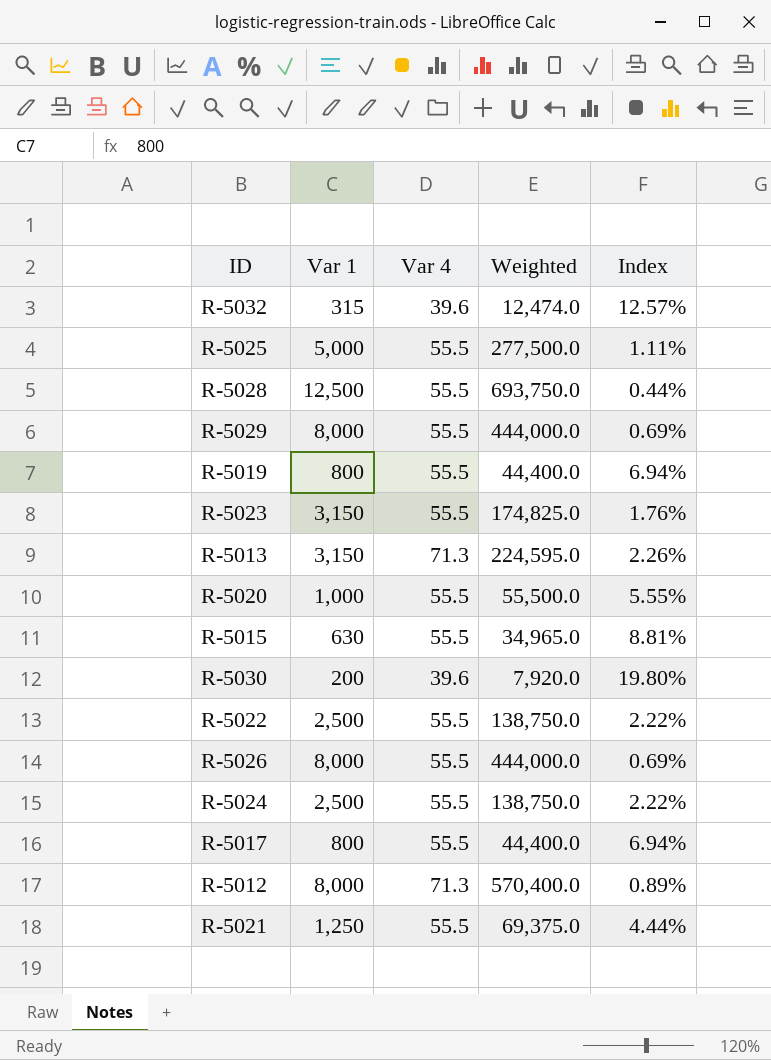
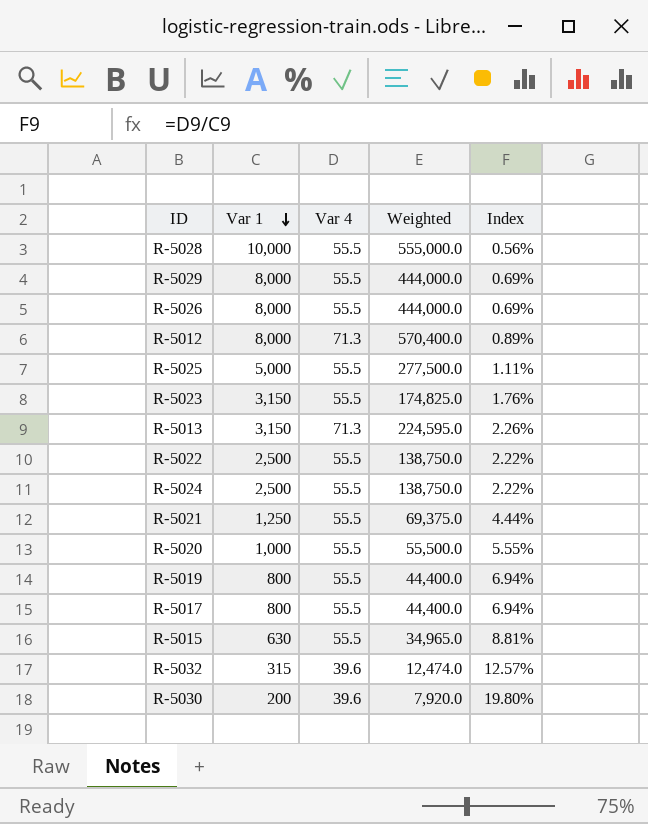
row order: none -> Var 1 descending
R-5028 | Var 1: 12,500 -> 10,000
R-5028 | Weighted: 693,750.0 -> 555,000.0
R-5028 | Index: 0.44% -> 0.56%

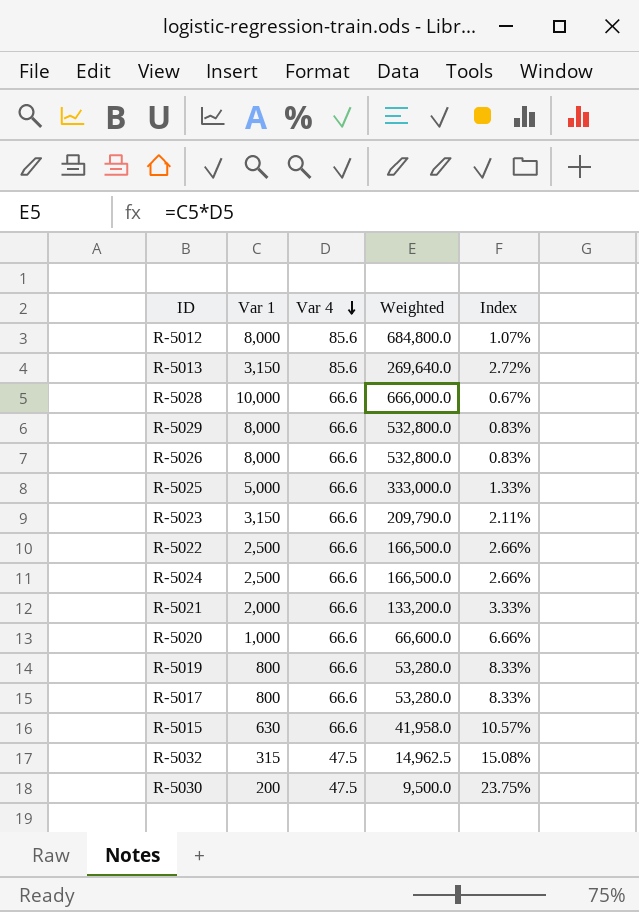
row order: Var 1 descending -> Var 4 descending
R-5012 | Var 4: 71.3 -> 85.6
R-5012 | Weighted: 570,400.0 -> 684,800.0
R-5012 | Index: 0.89% -> 1.07%
R-5013 | Var 4: 71.3 -> 85.6
R-5013 | Weighted: 224,595.0 -> 269,640.0
R-5013 | Index: 2.26% -> 2.72%
R-5028 | Var 4: 55.5 -> 66.6
R-5028 | Weighted: 555,000.0 -> 666,000.0
R-5028 | Index: 0.56% -> 0.67%
R-5029 | Var 4: 55.5 -> 66.6
R-5029 | Weighted: 444,000.0 -> 532,800.0
R-5029 | Index: 0.69% -> 0.83%
R-5026 | Var 4: 55.5 -> 66.6
R-5026 | Weighted: 444,000.0 -> 532,800.0
R-5026 | Index: 0.69% -> 0.83%
R-5025 | Var 4: 55.5 -> 66.6
R-5025 | Weighted: 277,500.0 -> 333,000.0
R-5025 | Index: 1.11% -> 1.33%
R-5023 | Var 4: 55.5 -> 66.6
R-5023 | Weighted: 174,825.0 -> 209,790.0
R-5023 | Index: 1.76% -> 2.11%
R-5022 | Var 4: 55.5 -> 66.6
R-5022 | Weighted: 138,750.0 -> 166,500.0
R-5022 | Index: 2.22% -> 2.66%
R-5024 | Var 4: 55.5 -> 66.6
R-5024 | Weighted: 138,750.0 -> 166,500.0
R-5024 | Index: 2.22% -> 2.66%
R-5021 | Var 1: 1,250 -> 2,000
R-5021 | Var 4: 55.5 -> 66.6
R-5021 | Weighted: 69,375.0 -> 133,200.0
R-5021 | Index: 4.44% -> 3.33%
R-5020 | Var 4: 55.5 -> 66.6
R-5020 | Weighted: 55,500.0 -> 66,600.0
R-5020 | Index: 5.55% -> 6.66%
R-5019 | Var 4: 55.5 -> 66.6
R-5019 | Weighted: 44,400.0 -> 53,280.0
R-5019 | Index: 6.94% -> 8.33%
R-5017 | Var 4: 55.5 -> 66.6
R-5017 | Weighted: 44,400.0 -> 53,280.0
R-5017 | Index: 6.94% -> 8.33%
R-5015 | Var 4: 55.5 -> 66.6
R-5015 | Weighted: 34,965.0 -> 41,958.0
R-5015 | Index: 8.81% -> 10.57%
R-5032 | Var 4: 39.6 -> 47.5
R-5032 | Weighted: 12,474.0 -> 14,962.5
R-5032 | Index: 12.57% -> 15.08%
R-5030 | Var 4: 39.6 -> 47.5
R-5030 | Weighted: 7,920.0 -> 9,500.0
R-5030 | Index: 19.80% -> 23.75%

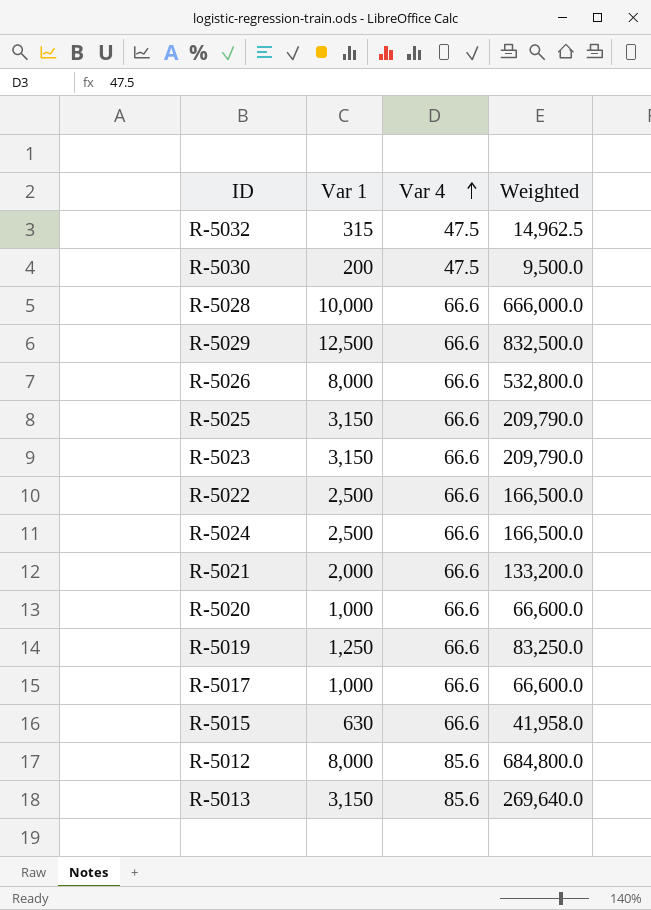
row order: Var 4 descending -> Var 4 ascending
column Index | formula: [Var 4] / [Var 1] -> none
R-5029 | Var 1: 8,000 -> 12,500
R-5029 | Weighted: 532,800.0 -> 832,500.0
R-5025 | Var 1: 5,000 -> 3,150
R-5025 | Weighted: 333,000.0 -> 209,790.0
R-5019 | Var 1: 800 -> 1,250
R-5019 | Weighted: 53,280.0 -> 83,250.0
R-5017 | Var 1: 800 -> 1,000
R-5017 | Weighted: 53,280.0 -> 66,600.0

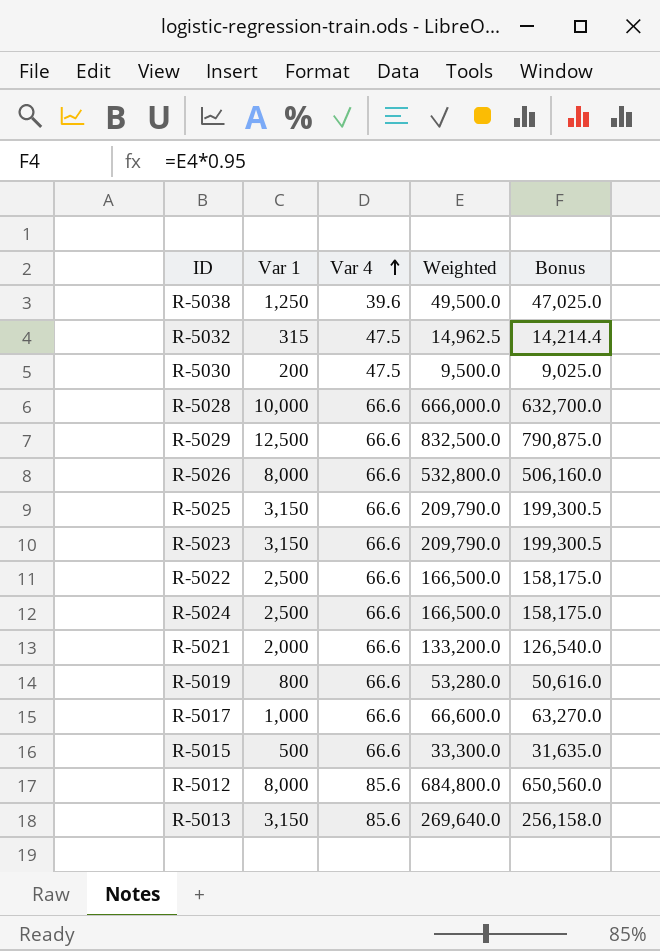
column Bonus | formula: none -> [Weighted] * 0.95
row R-5020: 1,000 | 66.6 | 66,600.0 -> none
row R-5038: none -> 1,250 | 39.6 | 49,500.0 | 47,025.0
R-5019 | Var 1: 1,250 -> 800
R-5019 | Weighted: 83,250.0 -> 53,280.0
R-5015 | Var 1: 630 -> 500
R-5015 | Weighted: 41,958.0 -> 33,300.0

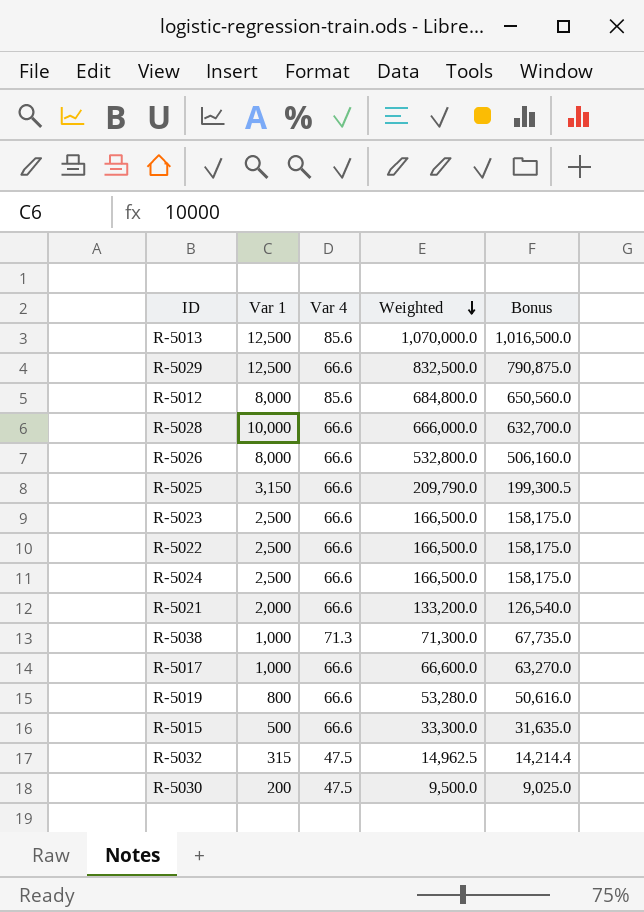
row order: Var 4 ascending -> Weighted descending
R-5013 | Var 1: 3,150 -> 12,500
R-5013 | Weighted: 269,640.0 -> 1,070,000.0
R-5013 | Bonus: 256,158.0 -> 1,016,500.0
R-5023 | Var 1: 3,150 -> 2,500
R-5023 | Weighted: 209,790.0 -> 166,500.0
R-5023 | Bonus: 199,300.5 -> 158,175.0
R-5038 | Var 1: 1,250 -> 1,000
R-5038 | Var 4: 39.6 -> 71.3
R-5038 | Weighted: 49,500.0 -> 71,300.0
R-5038 | Bonus: 47,025.0 -> 67,735.0

